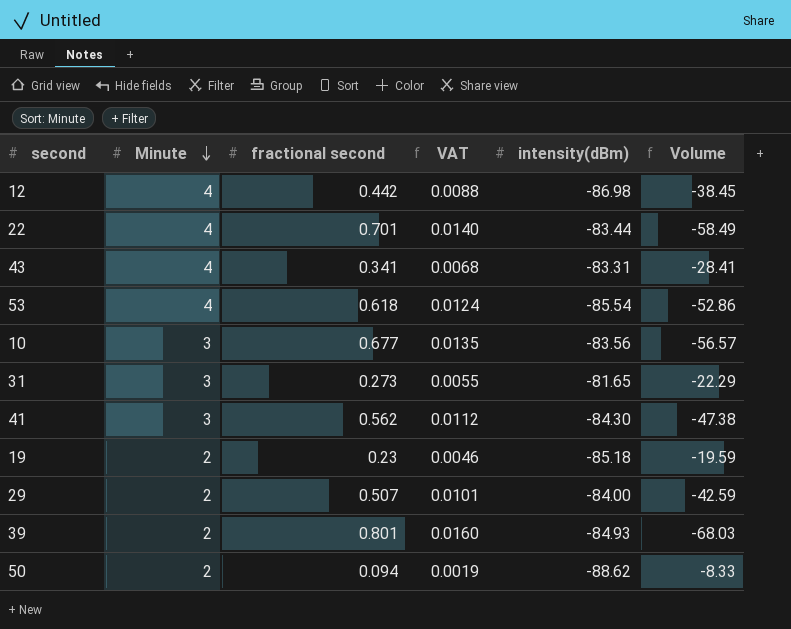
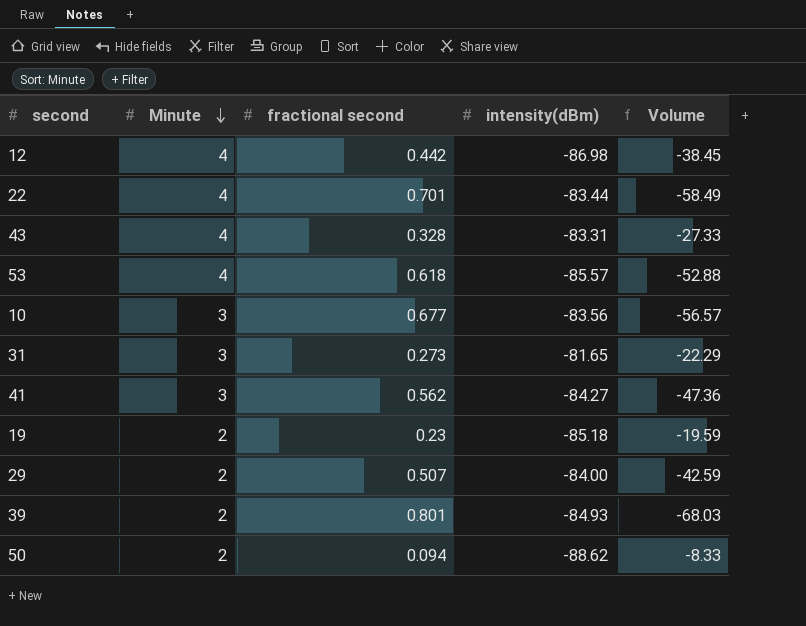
column VAT | formula: [fractional second] * 0.02 -> none
43 | fractional second: 0.341 -> 0.328
43 | Volume: -28.41 -> -27.33
53 | intensity(dBm): -85.54 -> -85.57
53 | Volume: -52.86 -> -52.88
41 | intensity(dBm): -84.30 -> -84.27
41 | Volume: -47.38 -> -47.36

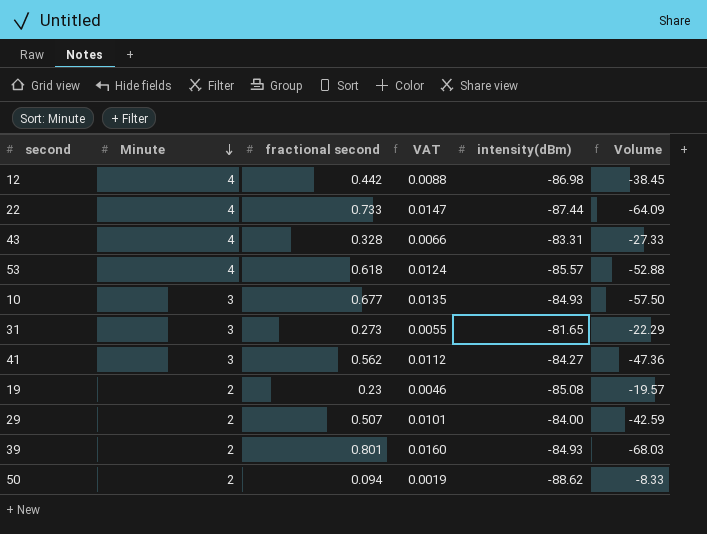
column VAT | formula: none -> [fractional second] * 0.02
22 | fractional second: 0.701 -> 0.733
22 | intensity(dBm): -83.44 -> -87.44
22 | Volume: -58.49 -> -64.09
10 | intensity(dBm): -83.56 -> -84.93
10 | Volume: -56.57 -> -57.50
19 | intensity(dBm): -85.18 -> -85.08
19 | Volume: -19.59 -> -19.57

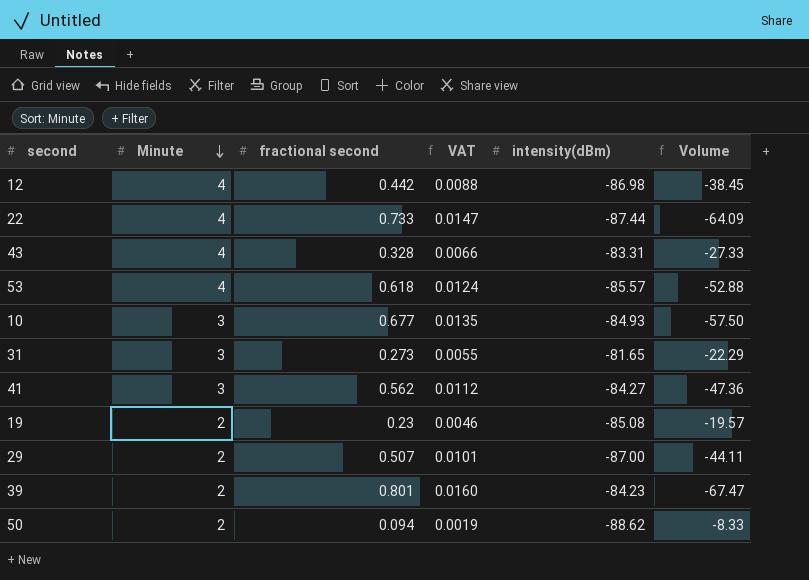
29 | intensity(dBm): -84.00 -> -87.00
29 | Volume: -42.59 -> -44.11
39 | intensity(dBm): -84.93 -> -84.23
39 | Volume: -68.03 -> -67.47

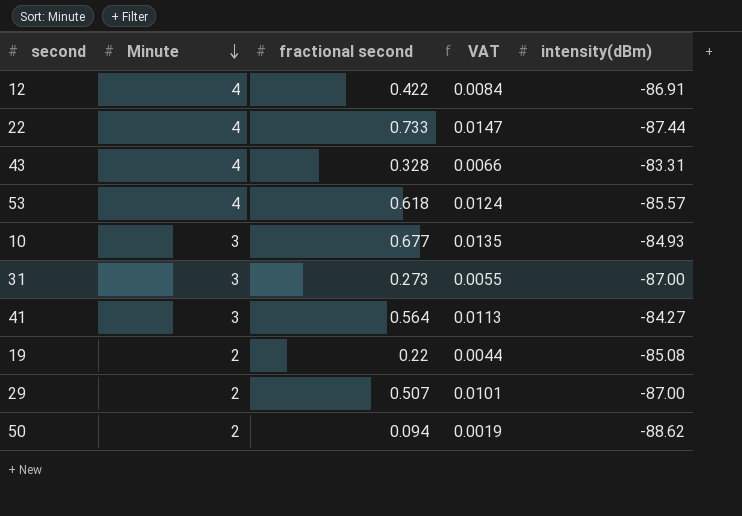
column Volume | formula: [fractional second] * [intensity(dBm)] -> none
row 39: 2 | 0.801 | 0.0160 | -84.23 | -67.47 -> none
12 | fractional second: 0.442 -> 0.422
12 | VAT: 0.0088 -> 0.0084
12 | intensity(dBm): -86.98 -> -86.91
31 | intensity(dBm): -81.65 -> -87.00
41 | fractional second: 0.562 -> 0.564
41 | VAT: 0.0112 -> 0.0113
19 | fractional second: 0.23 -> 0.22
19 | VAT: 0.0046 -> 0.0044

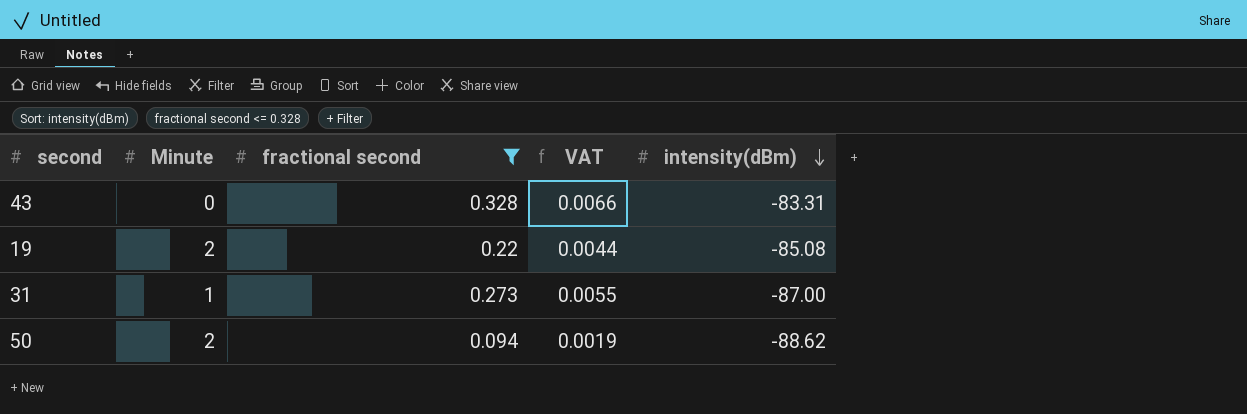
filter: none -> fractional second <= 0.328
row order: Minute descending -> intensity(dBm) descending
43 | Minute: 4 -> 0
31 | Minute: 3 -> 1

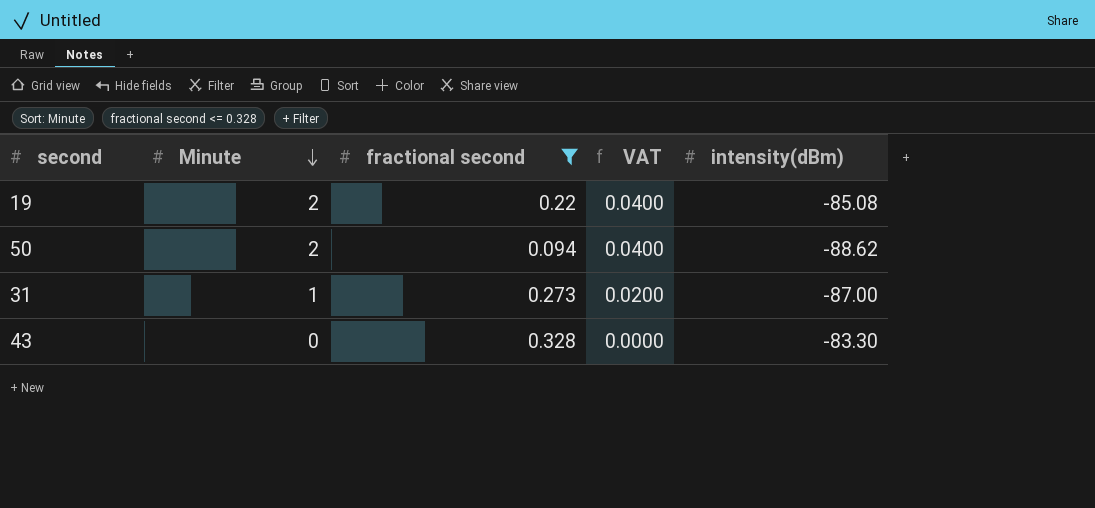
row order: intensity(dBm) descending -> Minute descending
column VAT | formula: [fractional second] * 0.02 -> [Minute] * 0.02
43 | intensity(dBm): -83.31 -> -83.30

